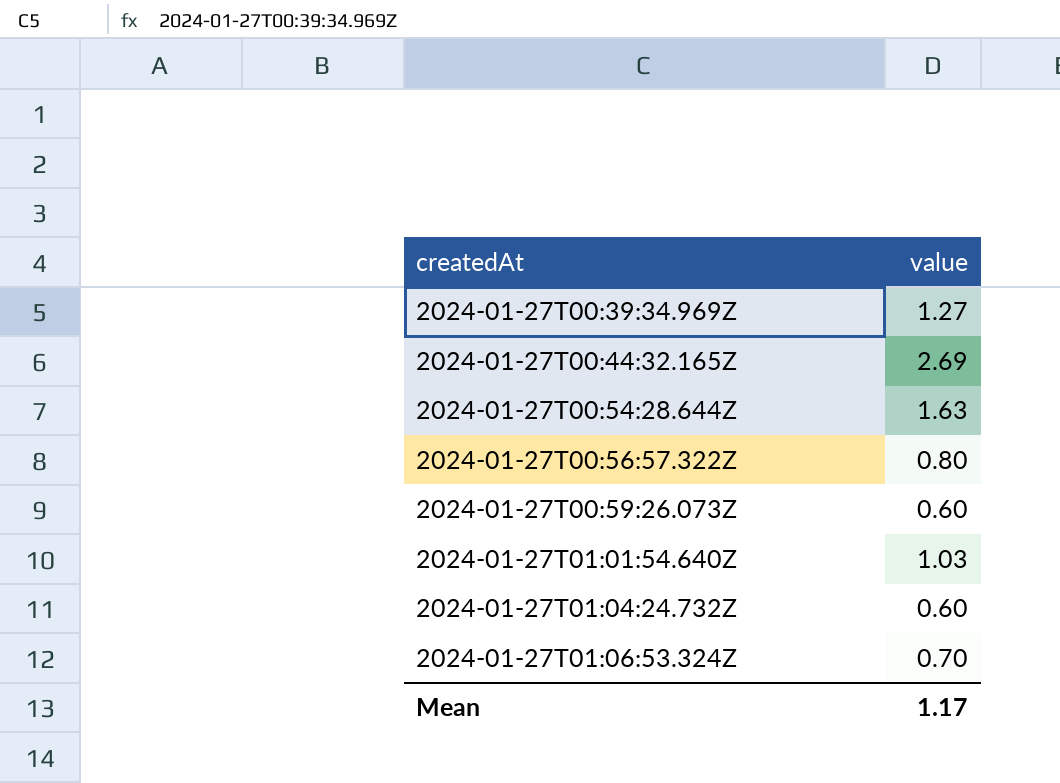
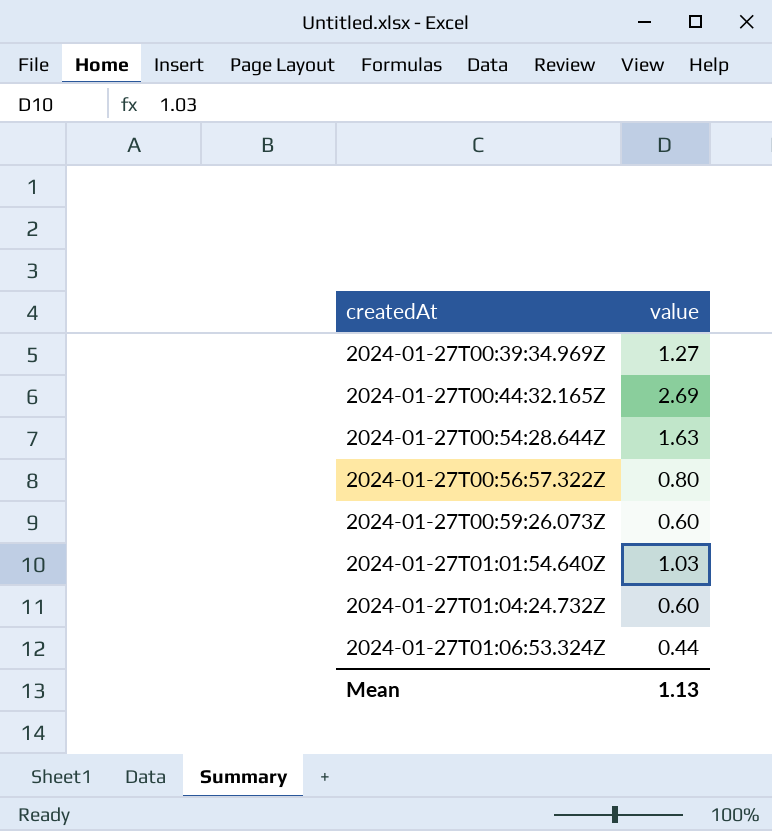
2024-01-27T01:06:53.324Z | value: 0.70 -> 0.44
Mean | value: 1.17 -> 1.13

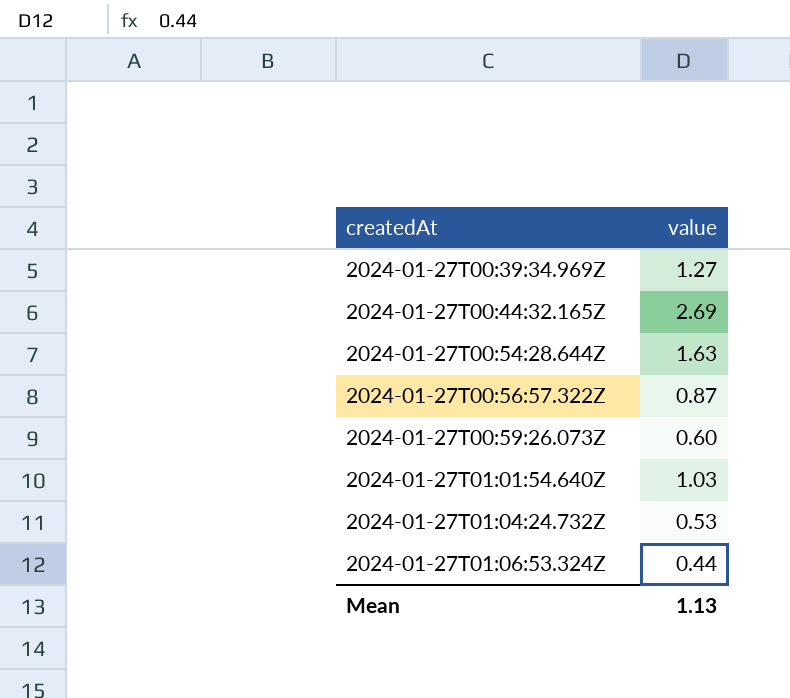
2024-01-27T00:56:57.322Z | value: 0.80 -> 0.87
2024-01-27T01:04:24.732Z | value: 0.60 -> 0.53

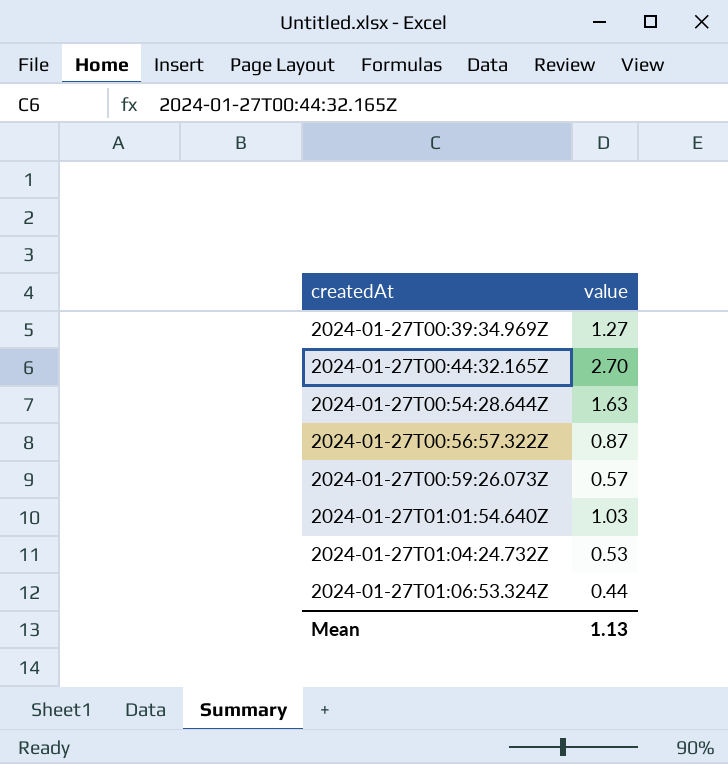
2024-01-27T00:44:32.165Z | value: 2.69 -> 2.70
2024-01-27T00:59:26.073Z | value: 0.60 -> 0.57

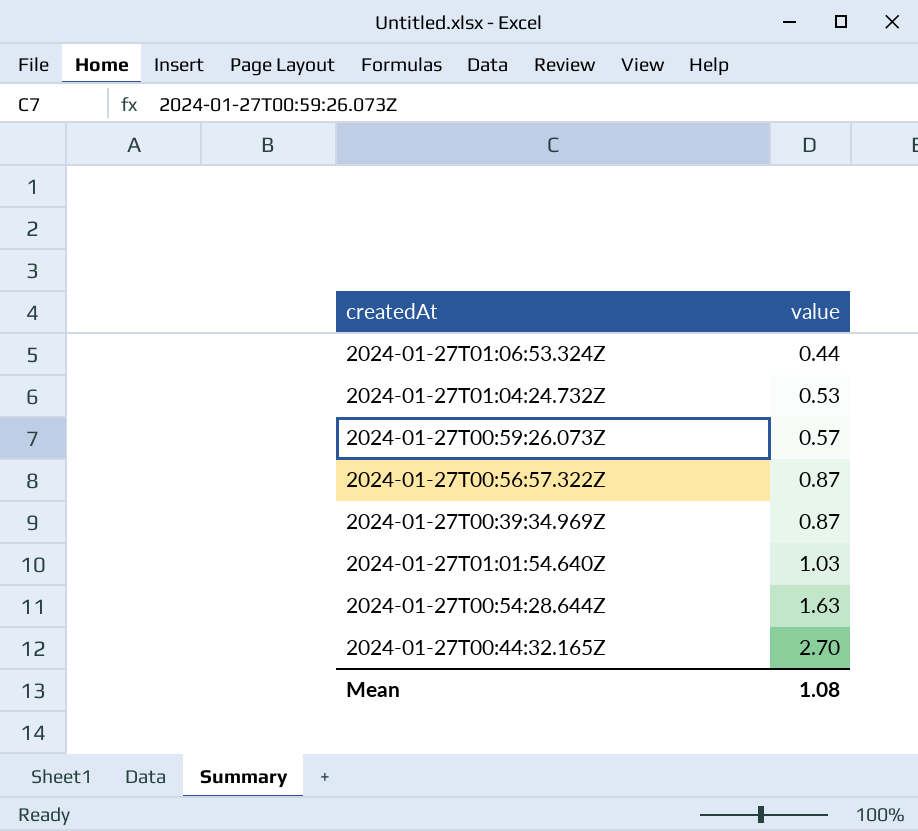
row order: createdAt ascending -> value ascending
2024-01-27T00:39:34.969Z | value: 1.27 -> 0.87
Mean | value: 1.13 -> 1.08

